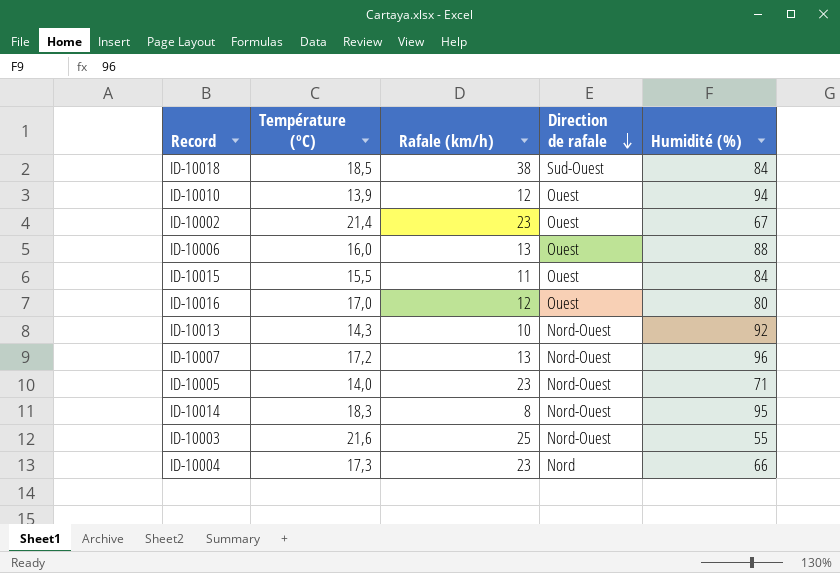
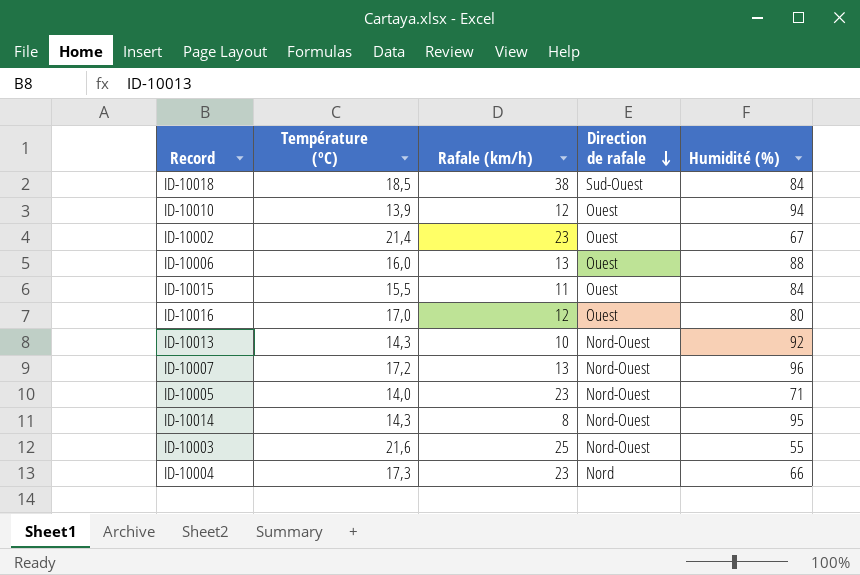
ID-10014 | Température (ºC): 18,3 -> 14,3

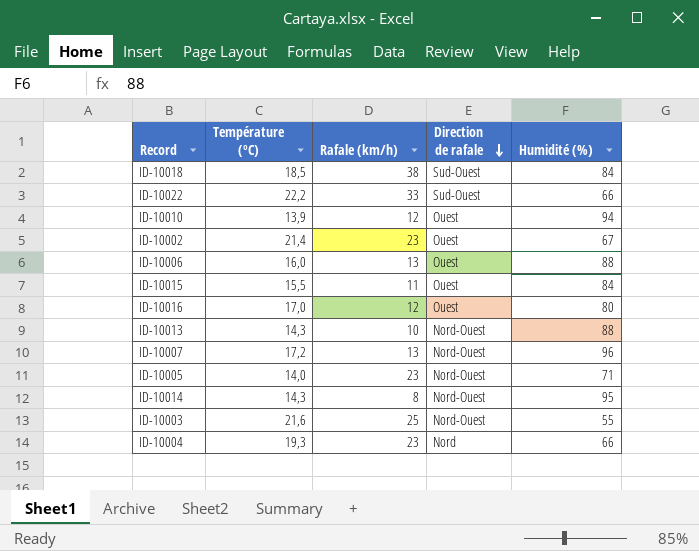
row ID-10022: none -> 22,2 | 33 | Sud-Ouest | 66
ID-10013 | Humidité (%): 92 -> 88
ID-10004 | Température (ºC): 17,3 -> 19,3

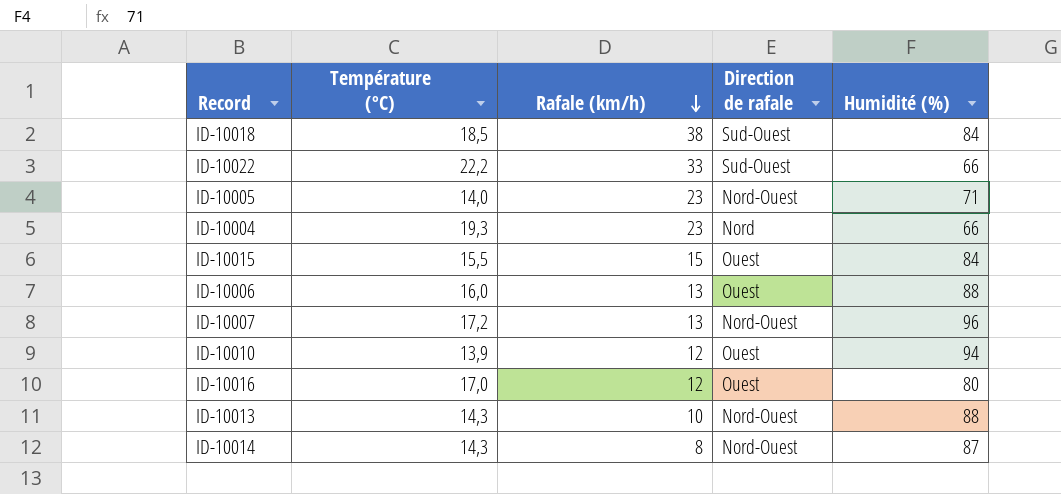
row order: Direction de rafale descending -> Rafale (km/h) descending
row ID-10002: 21,4 | 23 | Ouest | 67 -> none
row ID-10003: 21,6 | 25 | Nord-Ouest | 55 -> none
ID-10015 | Rafale (km/h): 11 -> 15
ID-10014 | Humidité (%): 95 -> 87

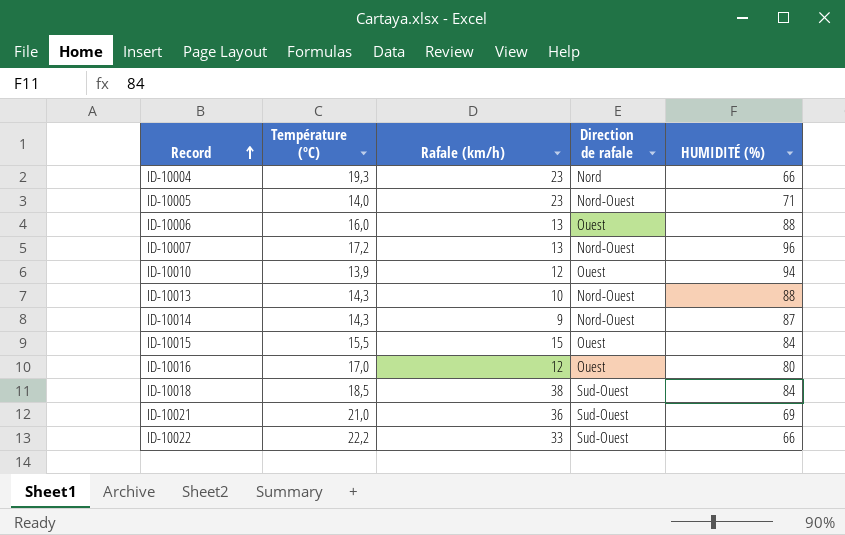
row order: Rafale (km/h) descending -> Record ascending
column name: Humidité (%) -> HUMIDITÉ (%)
ID-10014 | Rafale (km/h): 8 -> 9
row ID-10021: none -> 21,0 | 36 | Sud-Ouest | 69

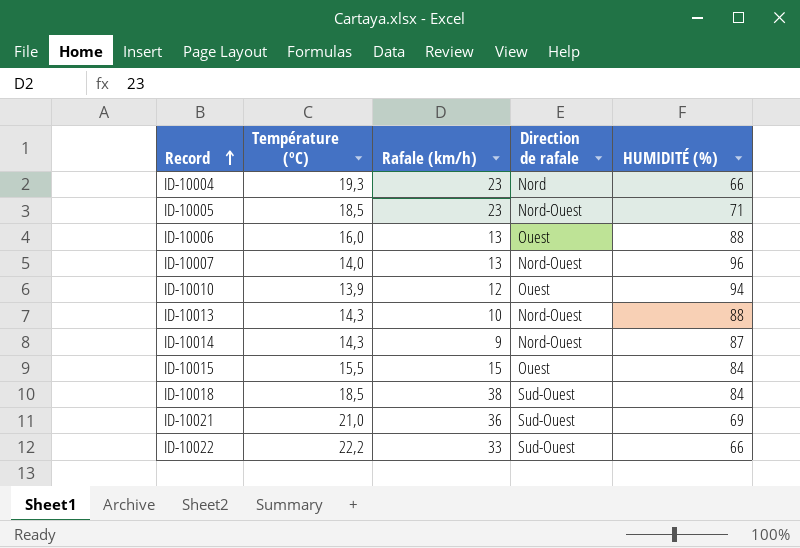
row ID-10016: 17,0 | 12 | Ouest | 80 -> none
ID-10005 | Température (ºC): 14,0 -> 18,5
ID-10007 | Température (ºC): 17,2 -> 14,0

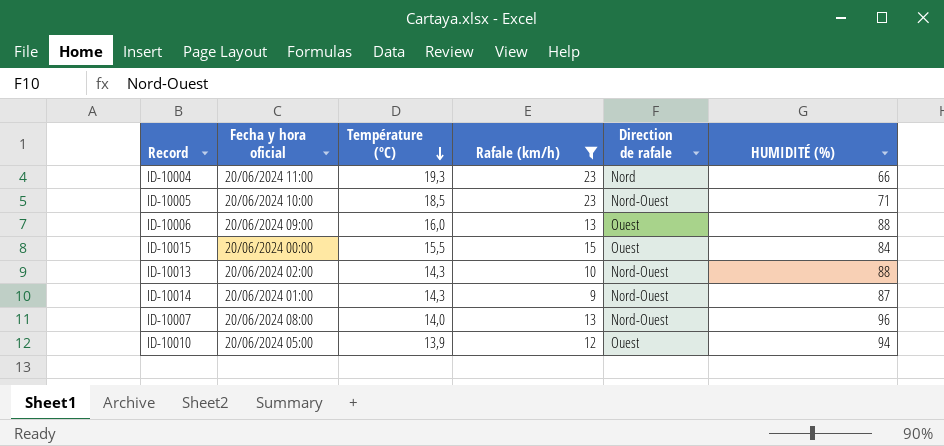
filter: none -> Rafale (km/h) <= 23
row order: Record ascending -> Température (ºC) descending
column Fecha y hora oficial | position: none -> 2

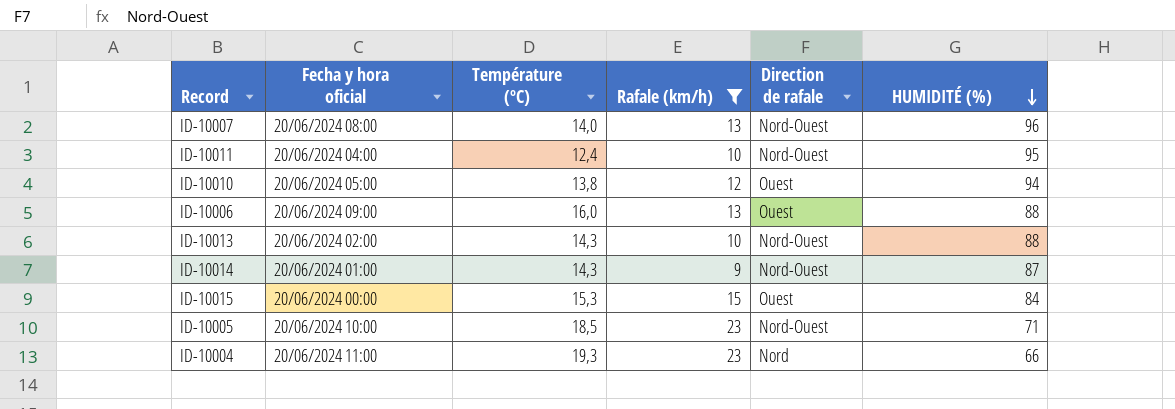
row order: Température (ºC) descending -> HUMIDITÉ (%) descending
row ID-10011: none -> 20/06/2024 04:00 | 12,4 | 10 | Nord-Ouest | 95
ID-10010 | Température (ºC): 13,9 -> 13,8
ID-10015 | Température (ºC): 15,5 -> 15,3

